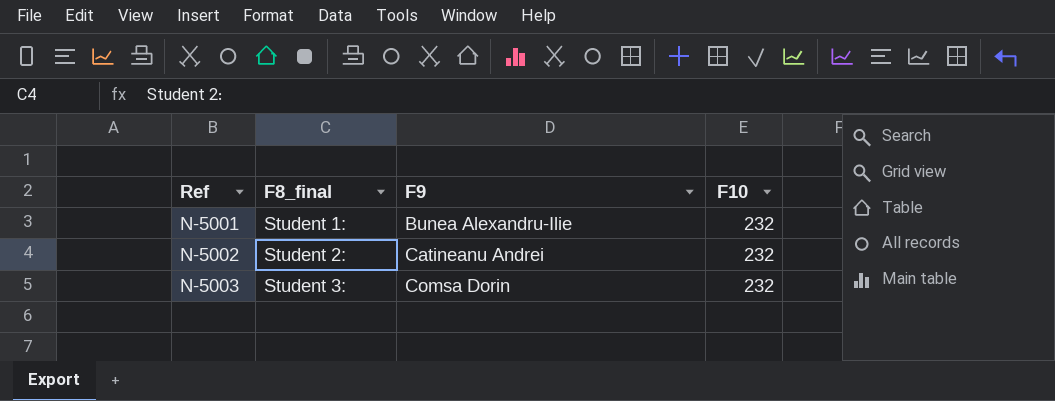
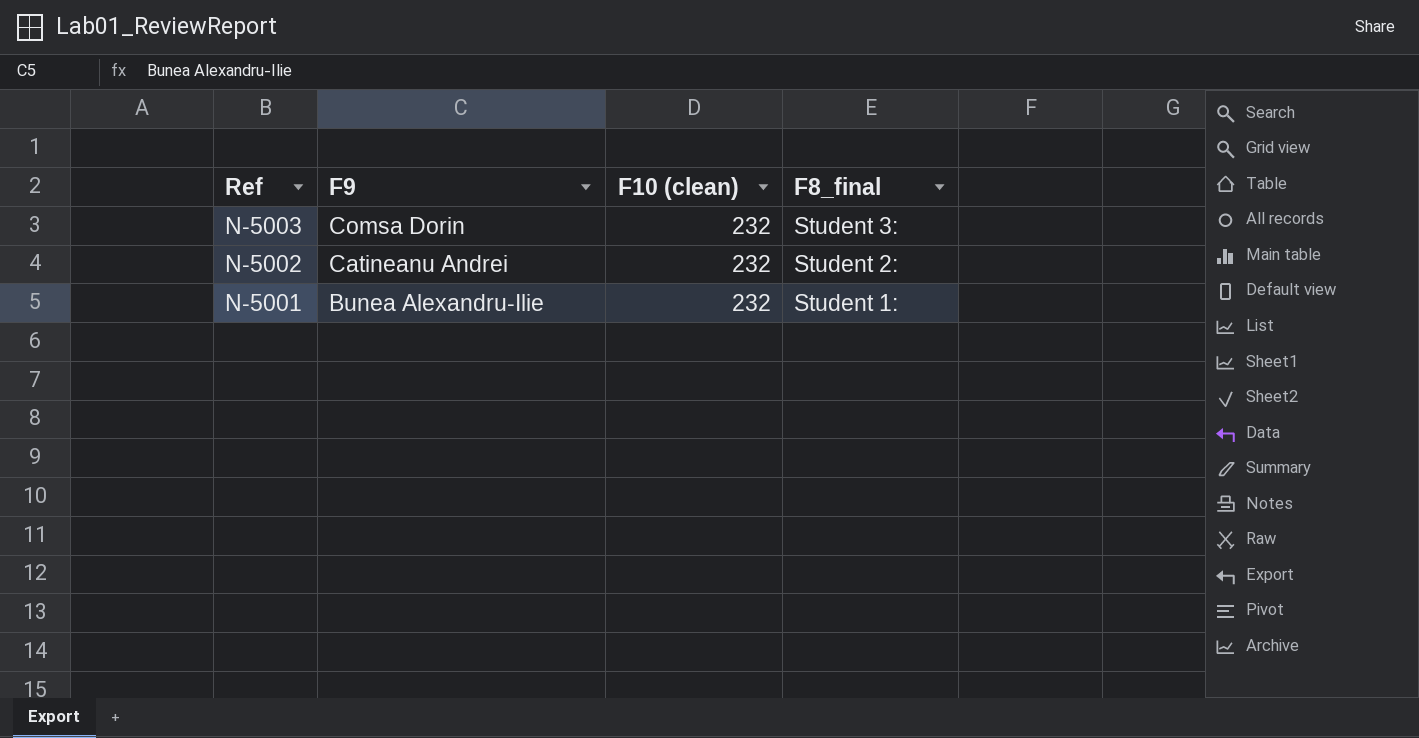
row order: Ref ascending -> Ref descending
column name: F10 -> F10 (clean)
column F8_final | position: 2 -> 4

